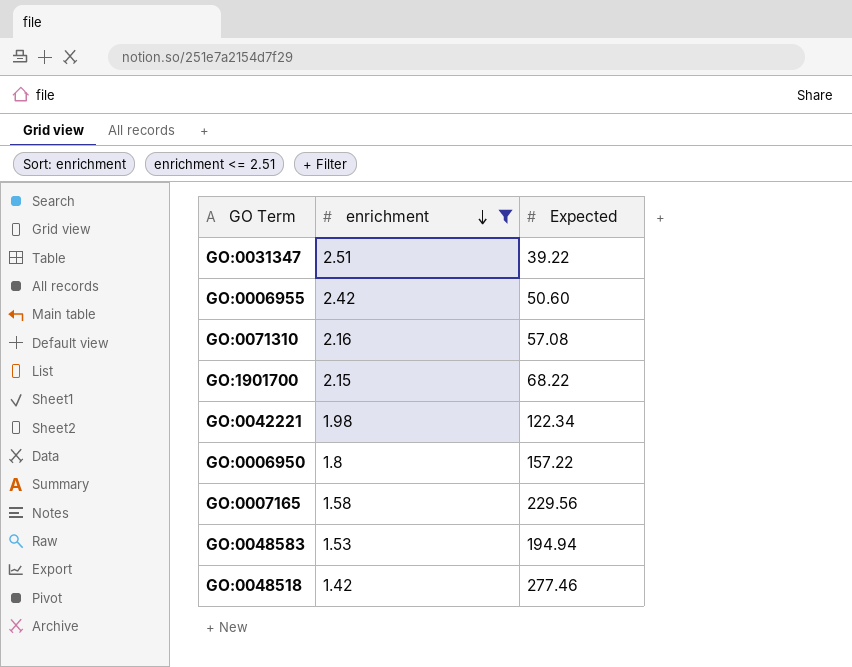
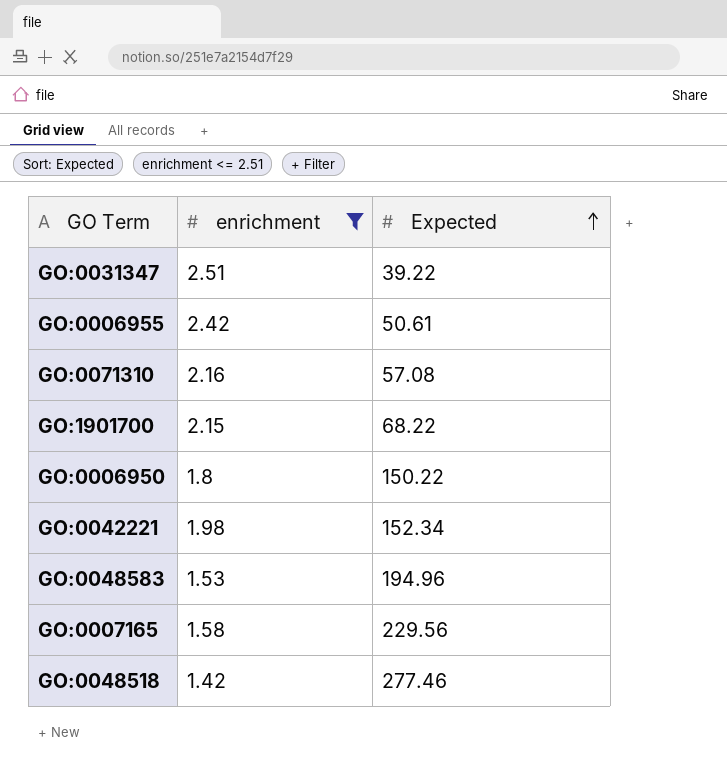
row order: enrichment descending -> Expected ascending
GO:0006955 | Expected: 50.60 -> 50.61
GO:0006950 | Expected: 157.22 -> 150.22
GO:0042221 | Expected: 122.34 -> 152.34
GO:0048583 | Expected: 194.94 -> 194.96

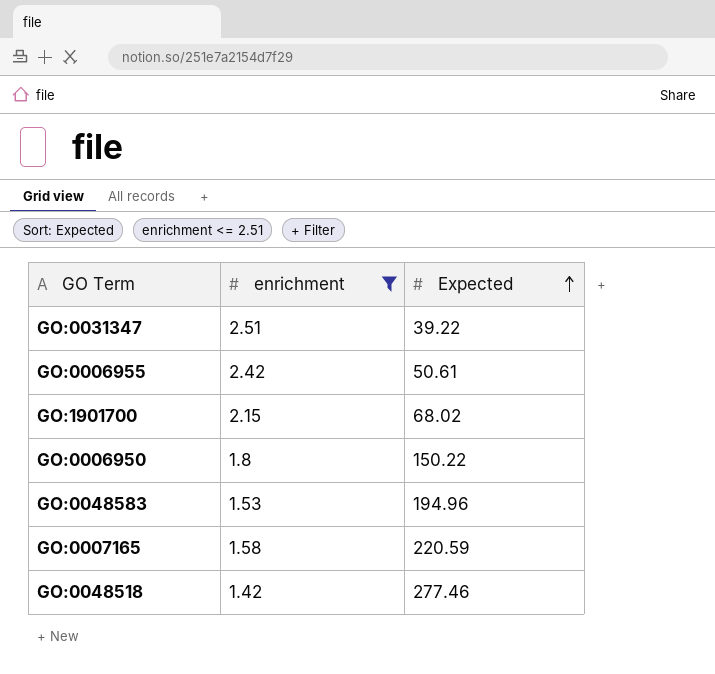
row GO:0071310: 2.16 | 57.08 -> none
row GO:0042221: 1.98 | 152.34 -> none
GO:1901700 | Expected: 68.22 -> 68.02
GO:0007165 | Expected: 229.56 -> 220.59

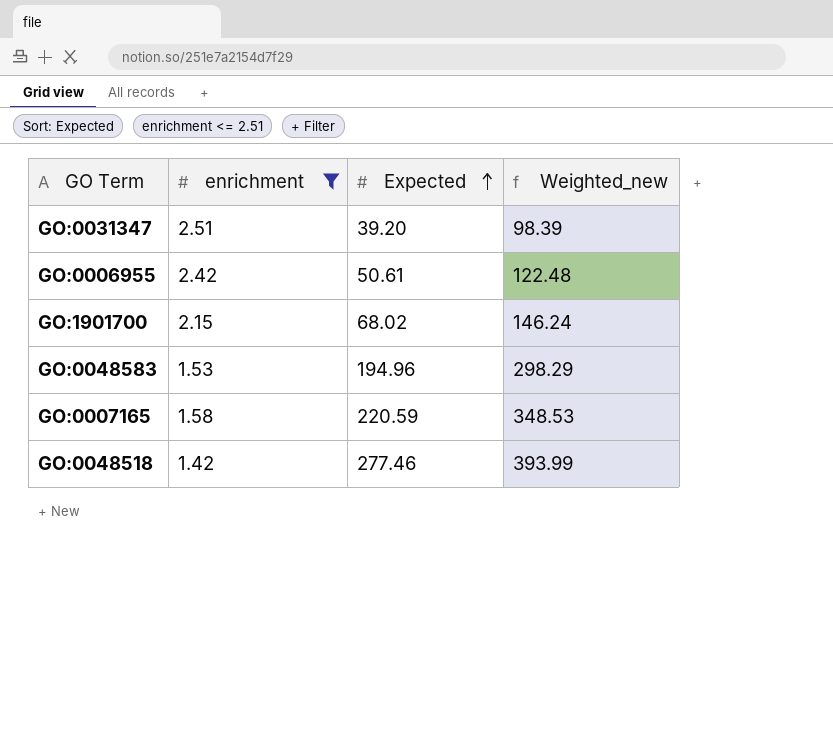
column Weighted_new | formula: none -> [enrichment] * [Expected]
row GO:0006950: 1.8 | 150.22 -> none
GO:0031347 | Expected: 39.22 -> 39.20

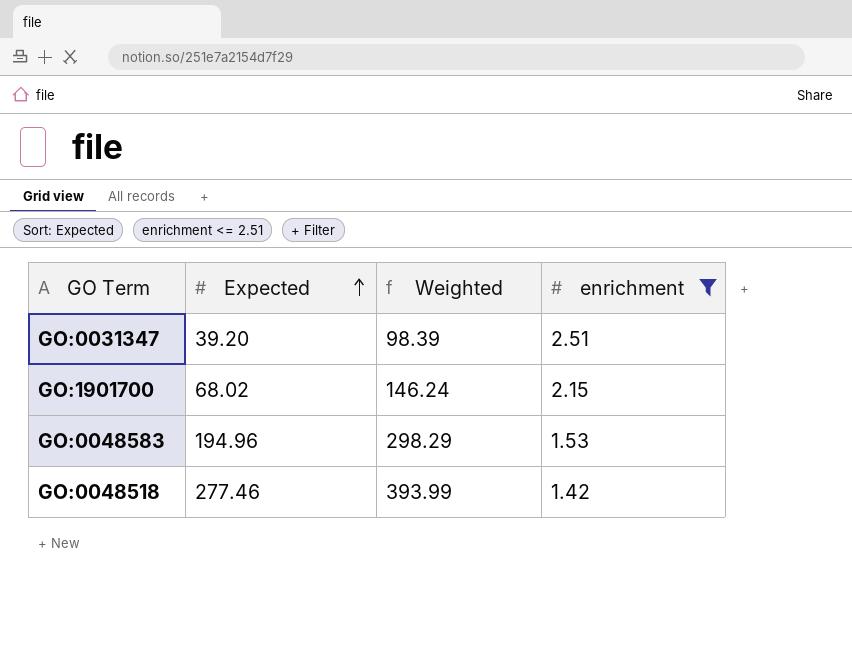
column name: Weighted_new -> Weighted
column enrichment | position: 2 -> 4
row GO:0006955: 2.42 | 50.61 | 122.48 -> none
row GO:0007165: 1.58 | 220.59 | 348.53 -> none

